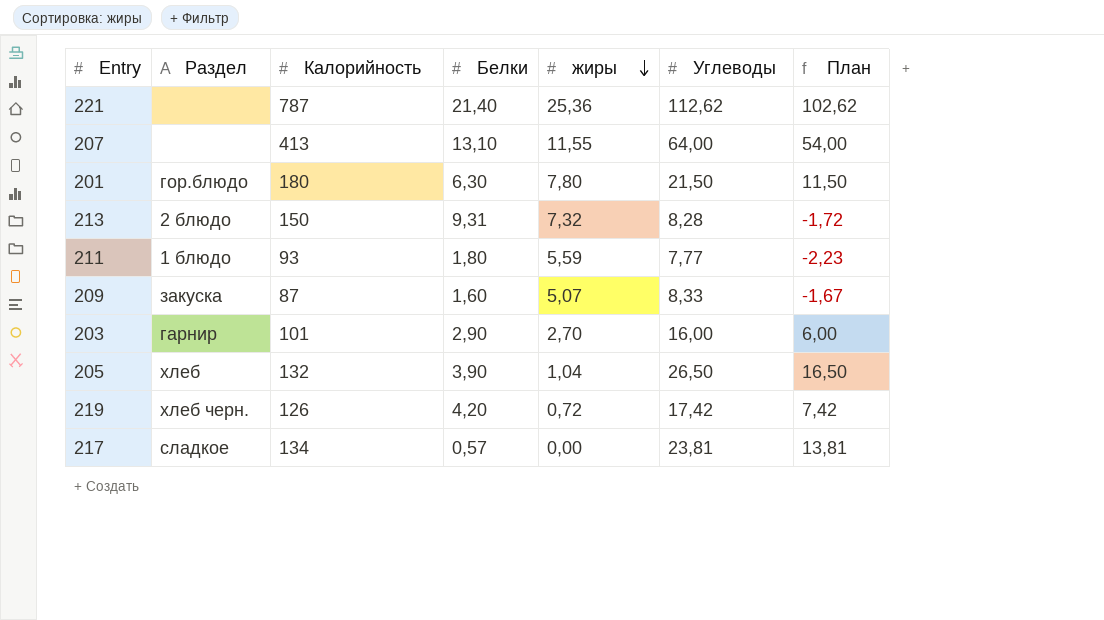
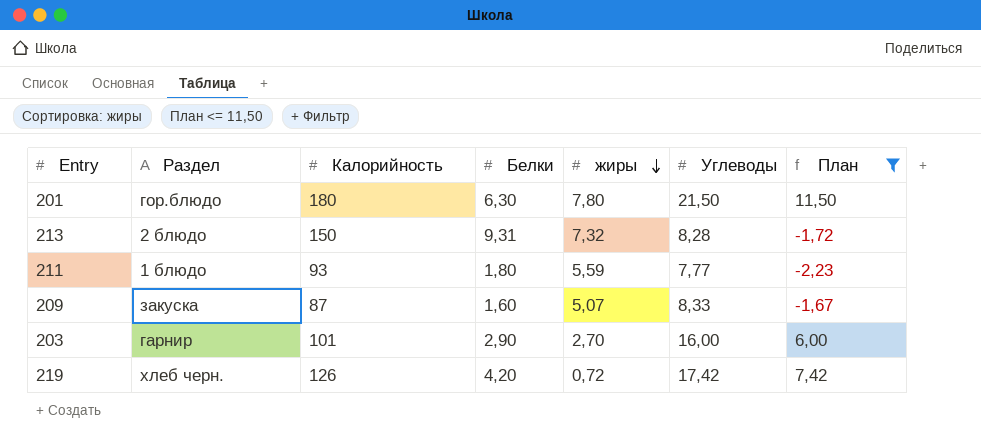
filter: none -> План <= 11,50

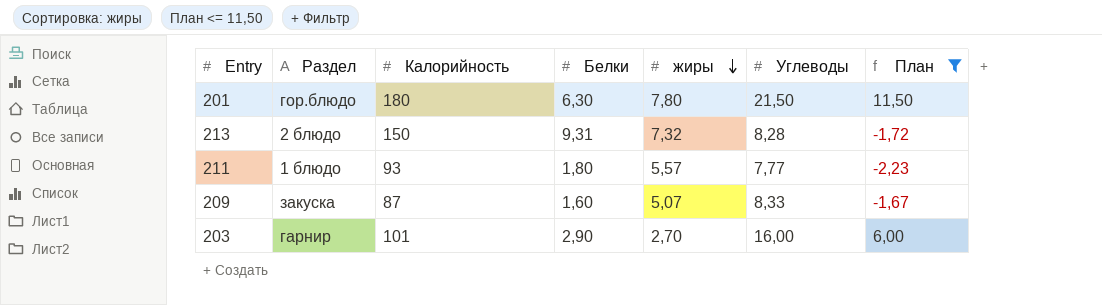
row 219: хлеб черн. | 126 | 4,20 | 0,72 | 17,42 | 7,42 -> none
211 | жиры: 5,59 -> 5,57

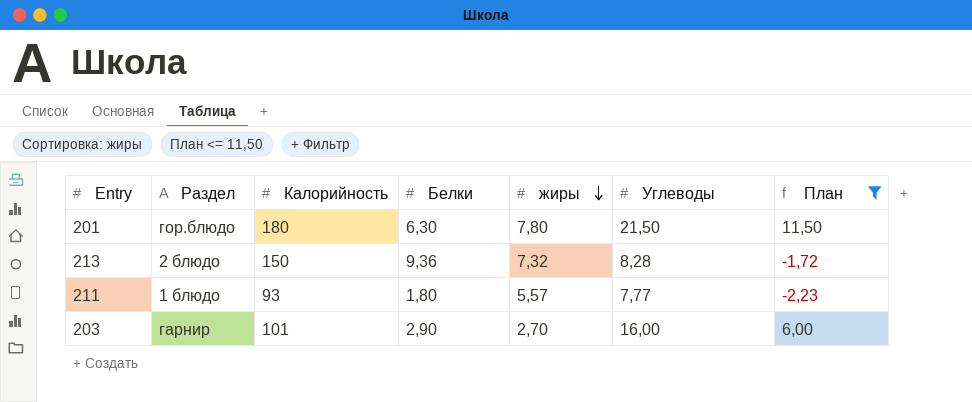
row 209: закуска | 87 | 1,60 | 5,07 | 8,33 | -1,67 -> none
213 | Белки: 9,31 -> 9,36

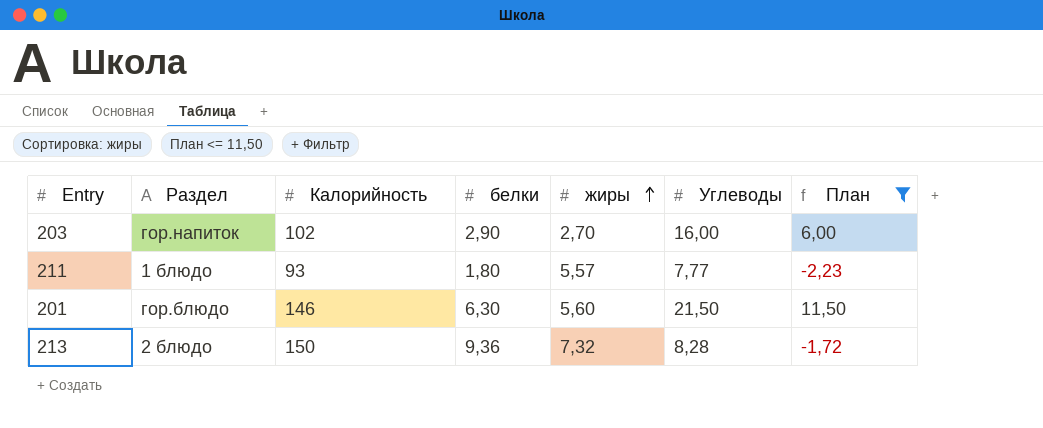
row order: жиры descending -> жиры ascending
column name: Белки -> белки
203 | Раздел: гарнир -> гор.напиток
203 | Калорийность: 101 -> 102
201 | Калорийность: 180 -> 146
201 | жиры: 7,80 -> 5,60

